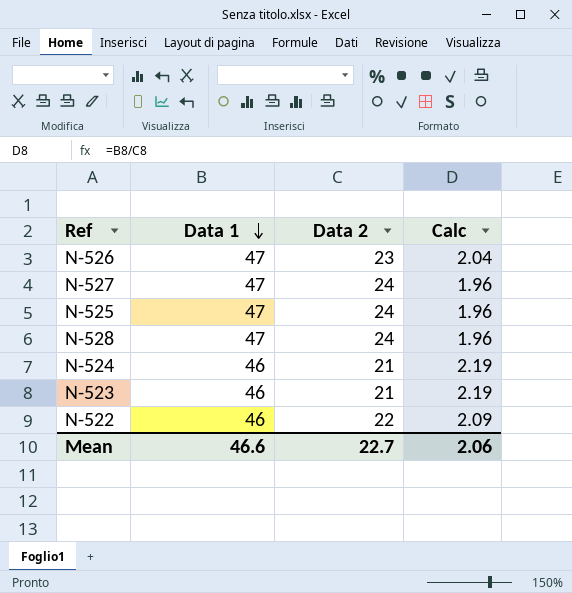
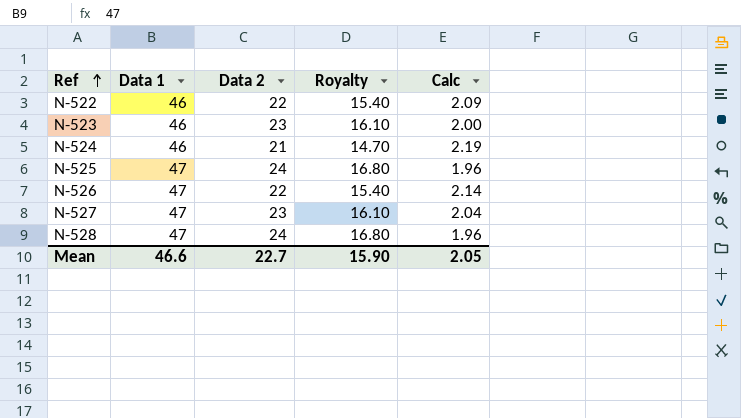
row order: Data 1 descending -> Ref ascending
column Royalty | formula: none -> [Data 2] * 0.7
N-523 | Data 2: 21 -> 23
N-523 | Calc: 2.19 -> 2.00
N-526 | Data 2: 23 -> 22
N-526 | Calc: 2.04 -> 2.14
N-527 | Data 2: 24 -> 23
N-527 | Calc: 1.96 -> 2.04
Mean | Calc: 2.06 -> 2.05

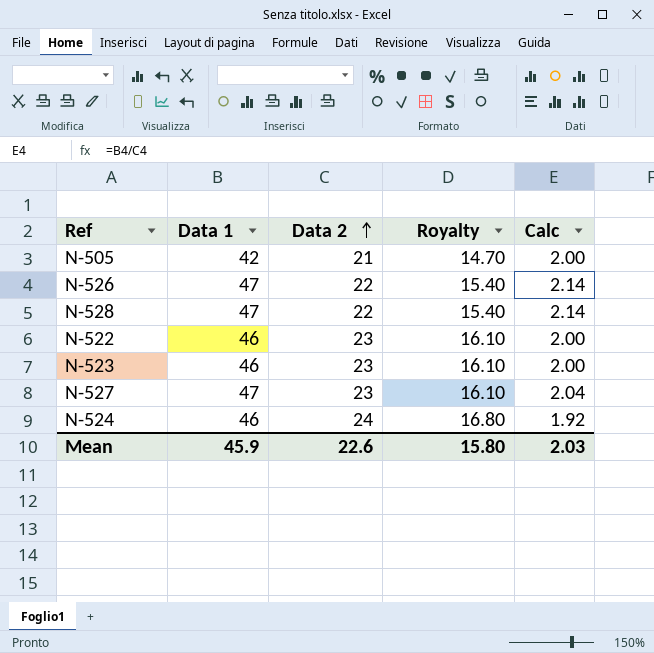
row order: Ref ascending -> Data 2 ascending
row N-525: 47 | 24 | 16.80 | 1.96 -> none
row N-505: none -> 42 | 21 | 14.70 | 2.00
N-528 | Data 2: 24 -> 22
N-528 | Royalty: 16.80 -> 15.40
N-528 | Calc: 1.96 -> 2.14
N-522 | Data 2: 22 -> 23
N-522 | Royalty: 15.40 -> 16.10
N-522 | Calc: 2.09 -> 2.00
N-524 | Data 2: 21 -> 24
N-524 | Royalty: 14.70 -> 16.80
N-524 | Calc: 2.19 -> 1.92
Mean | Data 1: 46.6 -> 45.9
Mean | Data 2: 22.7 -> 22.6
Mean | Royalty: 15.90 -> 15.80
Mean | Calc: 2.05 -> 2.03

